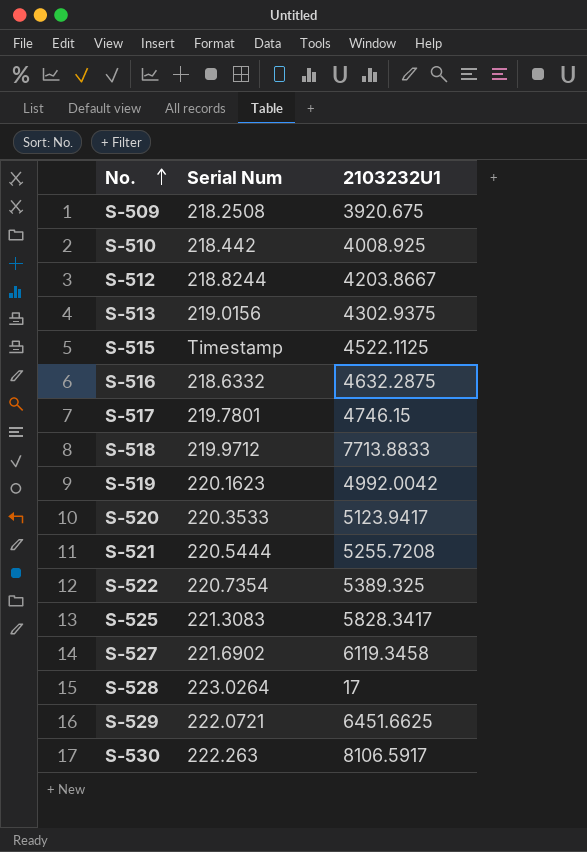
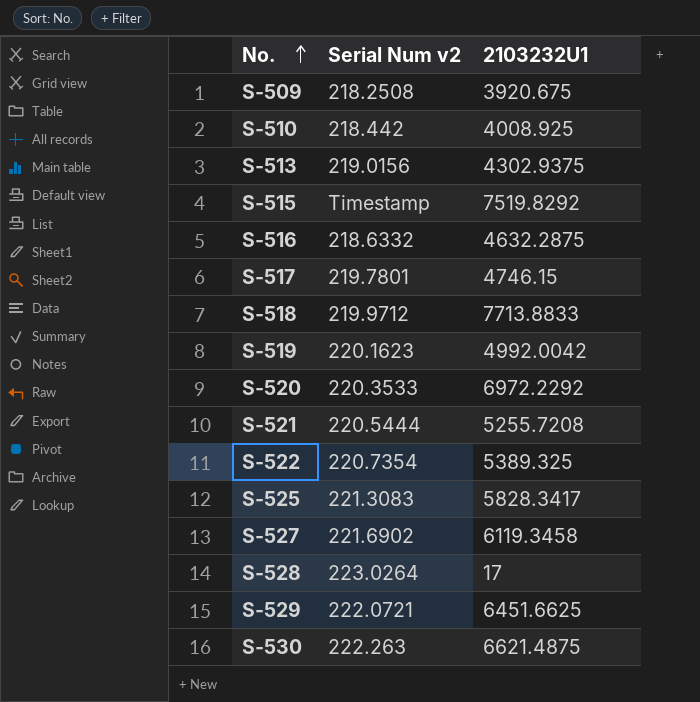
column name: Serial Num -> Serial Num v2
row S-512: 218.8244 | 4203.8667 -> none
S-515 | 2103232U1: 4522.1125 -> 7519.8292
S-520 | 2103232U1: 5123.9417 -> 6972.2292
S-530 | 2103232U1: 8106.5917 -> 6621.4875

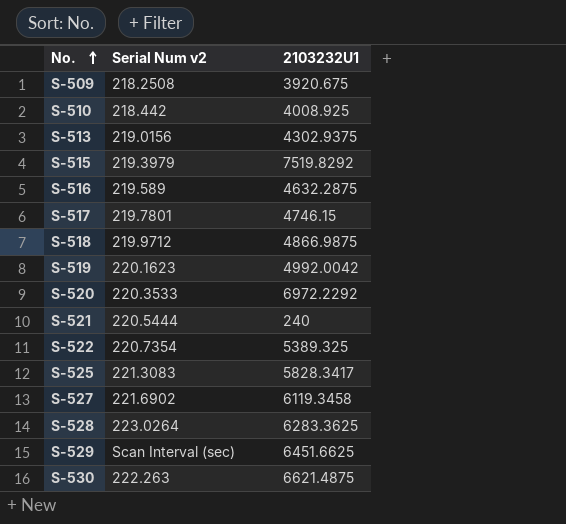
S-515 | Serial Num v2: Timestamp -> 219.3979
S-516 | Serial Num v2: 218.6332 -> 219.589
S-518 | 2103232U1: 7713.8833 -> 4866.9875
S-521 | 2103232U1: 5255.7208 -> 240
S-528 | 2103232U1: 17 -> 6283.3625
S-529 | Serial Num v2: 222.0721 -> Scan Interval (sec)

